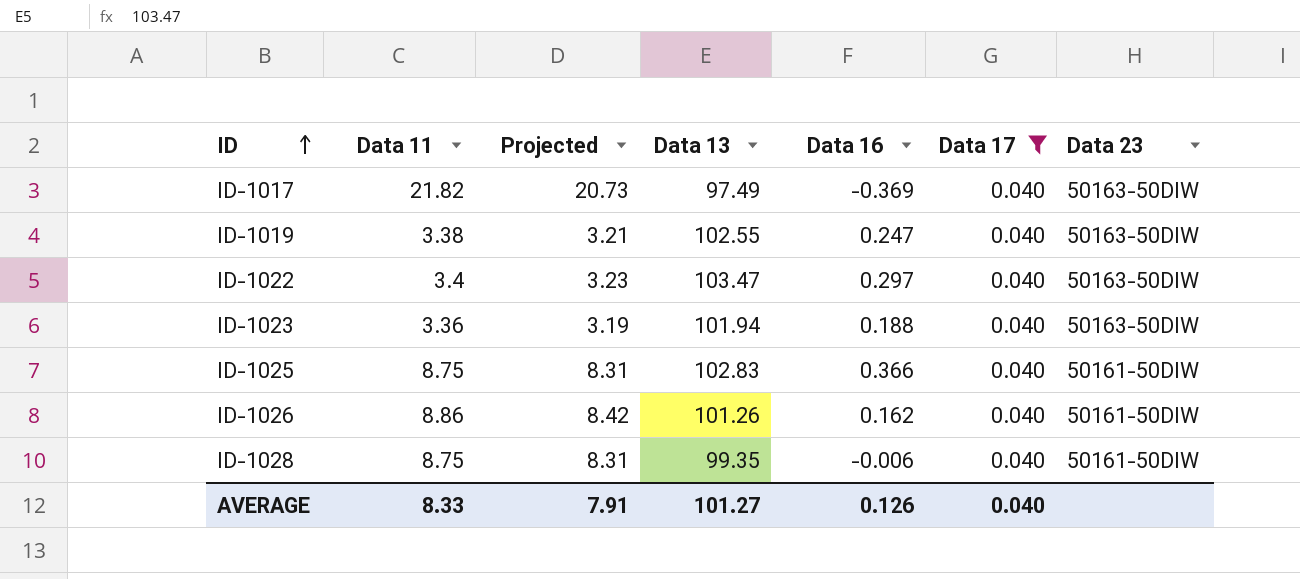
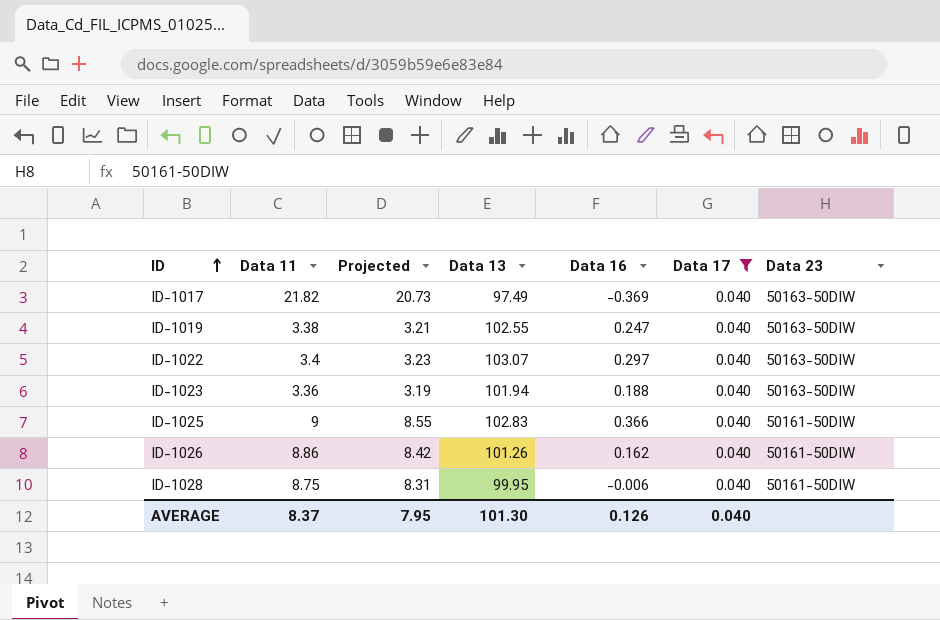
ID-1022 | Data 13: 103.47 -> 103.07
ID-1025 | Data 11: 8.75 -> 9
ID-1025 | Projected: 8.31 -> 8.55
ID-1028 | Data 13: 99.35 -> 99.95
AVERAGE | Data 11: 8.33 -> 8.37
AVERAGE | Projected: 7.91 -> 7.95
AVERAGE | Data 13: 101.27 -> 101.30

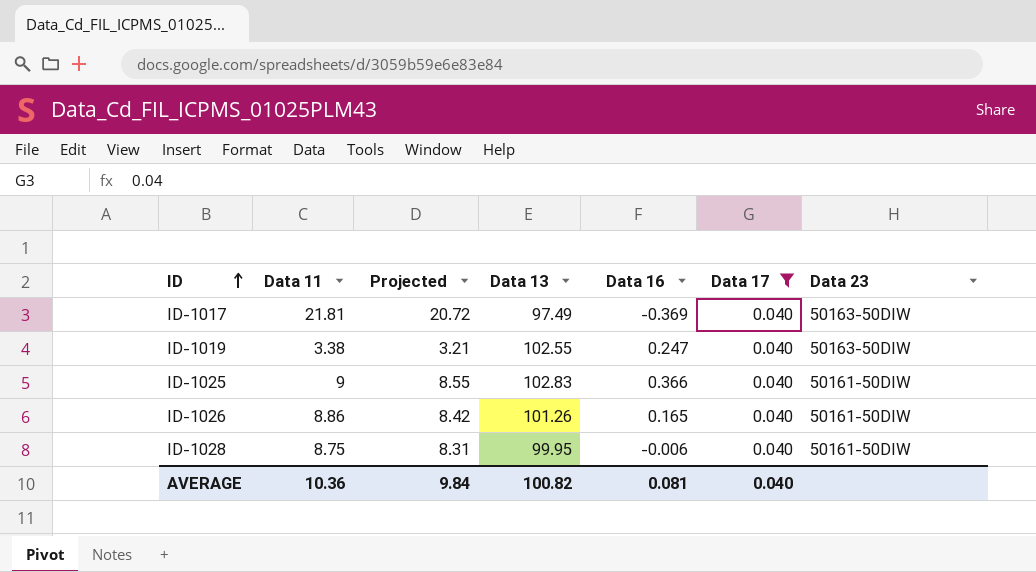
row ID-1022: 3.4 | 3.23 | 103.07 | 0.297 | 0.040 | 50163-50DIW -> none
row ID-1023: 3.36 | 3.19 | 101.94 | 0.188 | 0.040 | 50163-50DIW -> none
ID-1017 | Data 11: 21.82 -> 21.81
ID-1017 | Projected: 20.73 -> 20.72
ID-1026 | Data 16: 0.162 -> 0.165
AVERAGE | Data 11: 8.37 -> 10.36
AVERAGE | Projected: 7.95 -> 9.84
AVERAGE | Data 13: 101.30 -> 100.82
AVERAGE | Data 16: 0.126 -> 0.081

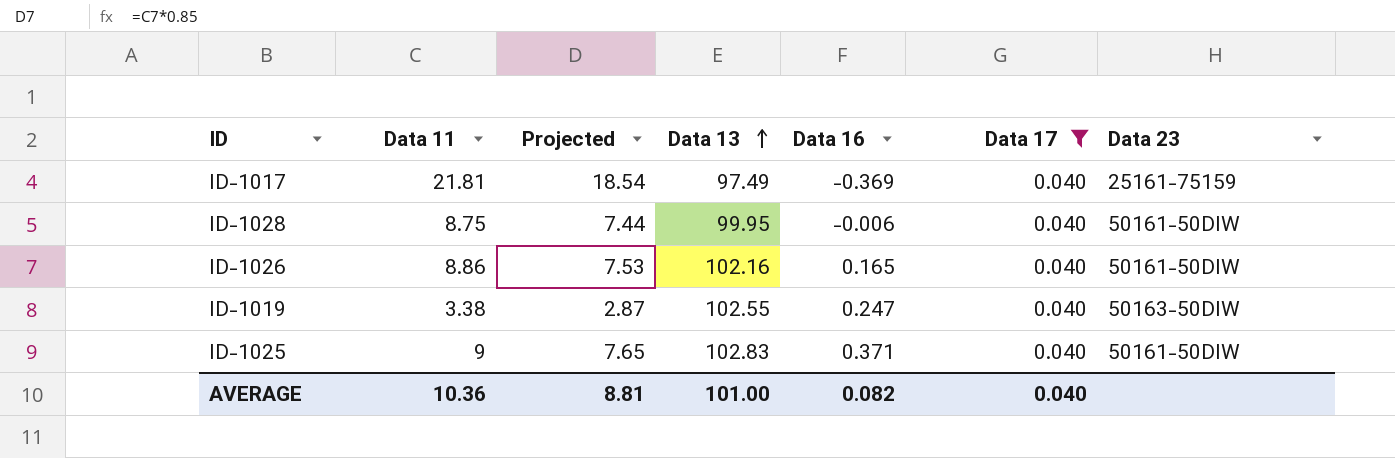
row order: ID ascending -> Data 13 ascending
column Projected | formula: [Data 11] * 0.95 -> [Data 11] * 0.85
ID-1017 | Data 23: 50163-50DIW -> 25161-75159
ID-1026 | Data 13: 101.26 -> 102.16
ID-1025 | Data 16: 0.366 -> 0.371
AVERAGE | Projected: 9.84 -> 8.81
AVERAGE | Data 13: 100.82 -> 101.00
AVERAGE | Data 16: 0.081 -> 0.082

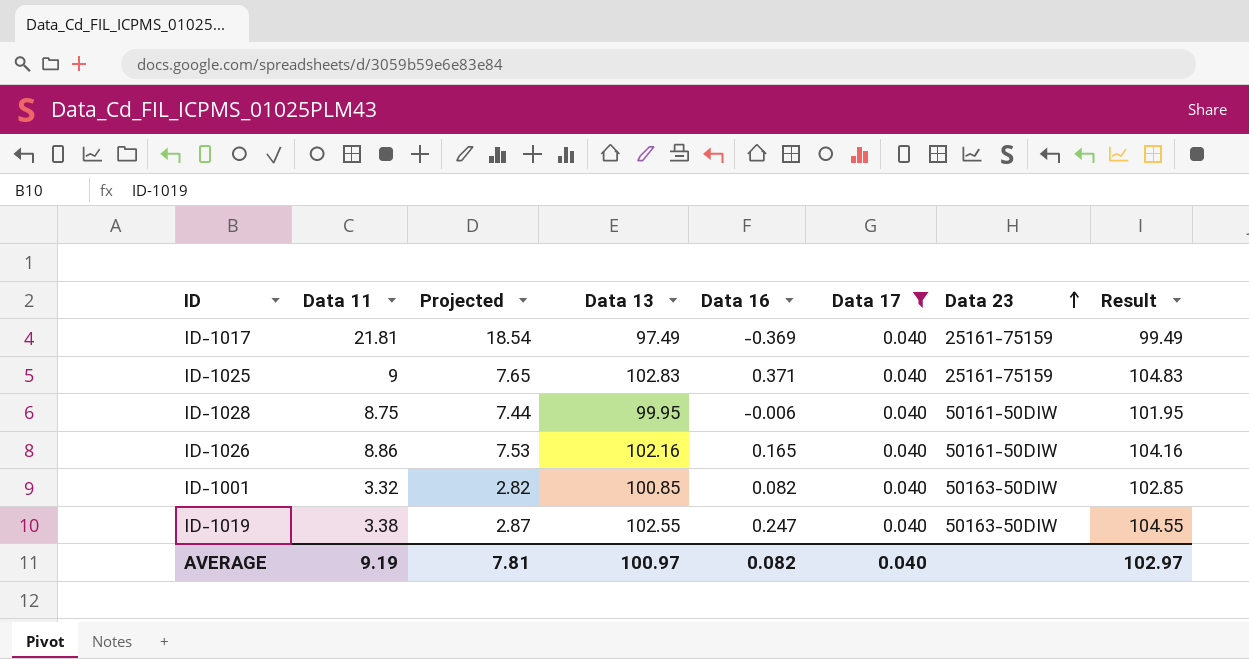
row order: Data 13 ascending -> Data 23 ascending
column Result | formula: none -> [Data 13] + 2
ID-1025 | Data 23: 50161-50DIW -> 25161-75159
row ID-1001: none -> 3.32 | 2.82 | 100.85 | 0.082 | 0.040 | 50163-50DIW | 102.85
AVERAGE | Data 11: 10.36 -> 9.19
AVERAGE | Projected: 8.81 -> 7.81
AVERAGE | Data 13: 101.00 -> 100.97

